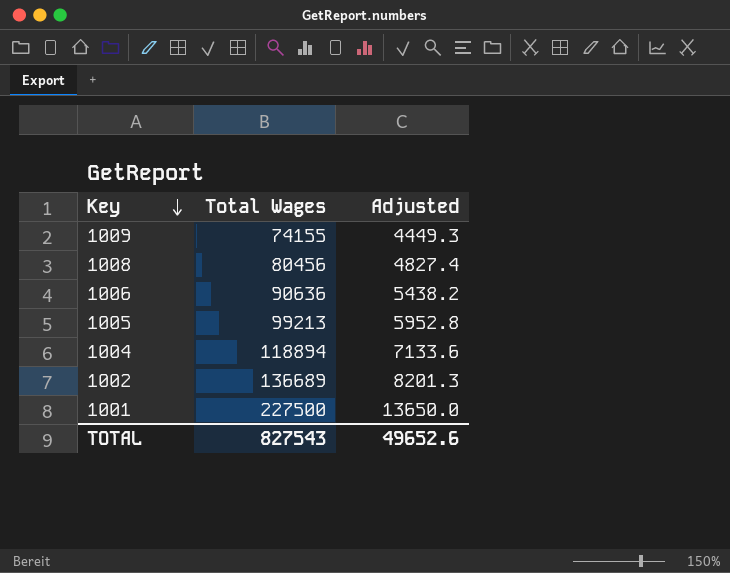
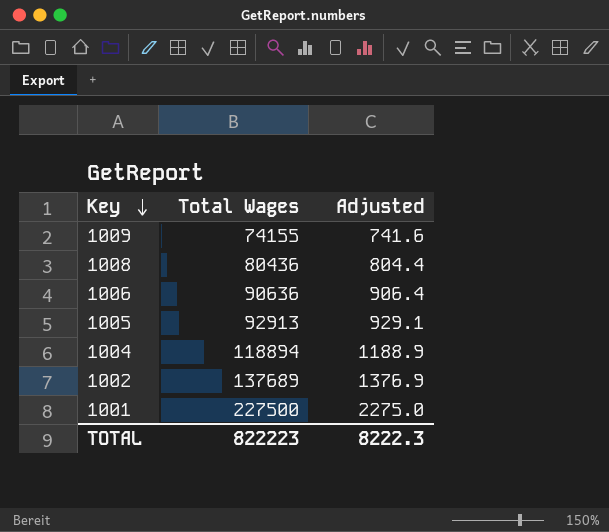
column Adjusted | formula: [Total Wages] * 0.06 -> [Total Wages] * 0.01
1008 | Total Wages: 80456 -> 80436
1005 | Total Wages: 99213 -> 92913
1002 | Total Wages: 136689 -> 137689
TOTAL | Total Wages: 827543 -> 822223
TOTAL | Adjusted: 49652.6 -> 8222.3

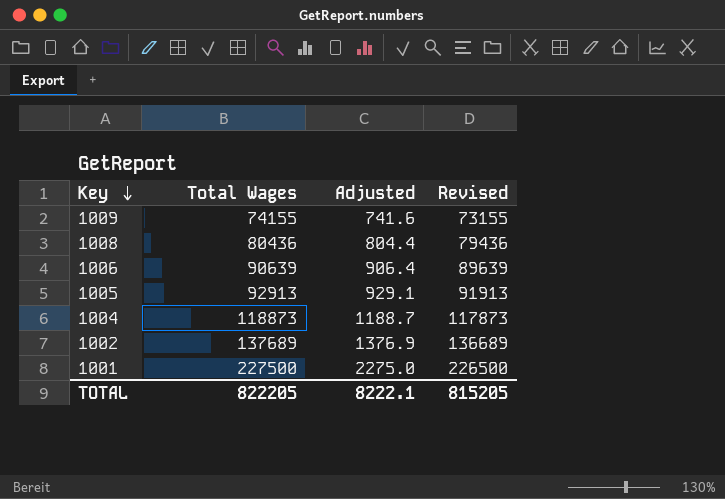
column Revised | formula: none -> [Total Wages] - 1000
1006 | Total Wages: 90636 -> 90639
1004 | Total Wages: 118894 -> 118873
1004 | Adjusted: 1188.9 -> 1188.7
TOTAL | Total Wages: 822223 -> 822205
TOTAL | Adjusted: 8222.3 -> 8222.1

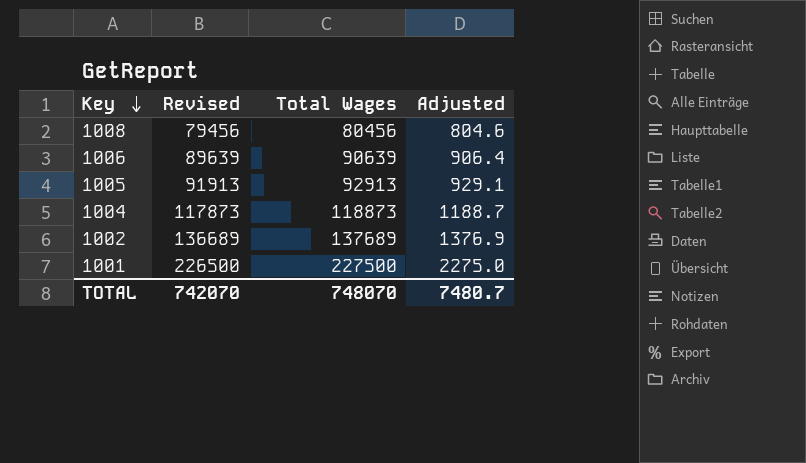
column Revised | position: 4 -> 2
row 1009: 74155 | 741.6 | 73155 -> none
1008 | Revised: 79436 -> 79456
1008 | Total Wages: 80436 -> 80456
1008 | Adjusted: 804.4 -> 804.6
TOTAL | Revised: 815205 -> 742070
TOTAL | Total Wages: 822205 -> 748070
TOTAL | Adjusted: 8222.1 -> 7480.7

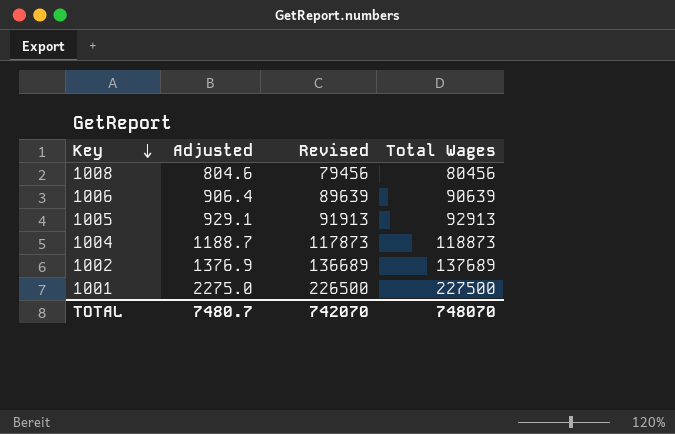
column Adjusted | position: 4 -> 2

